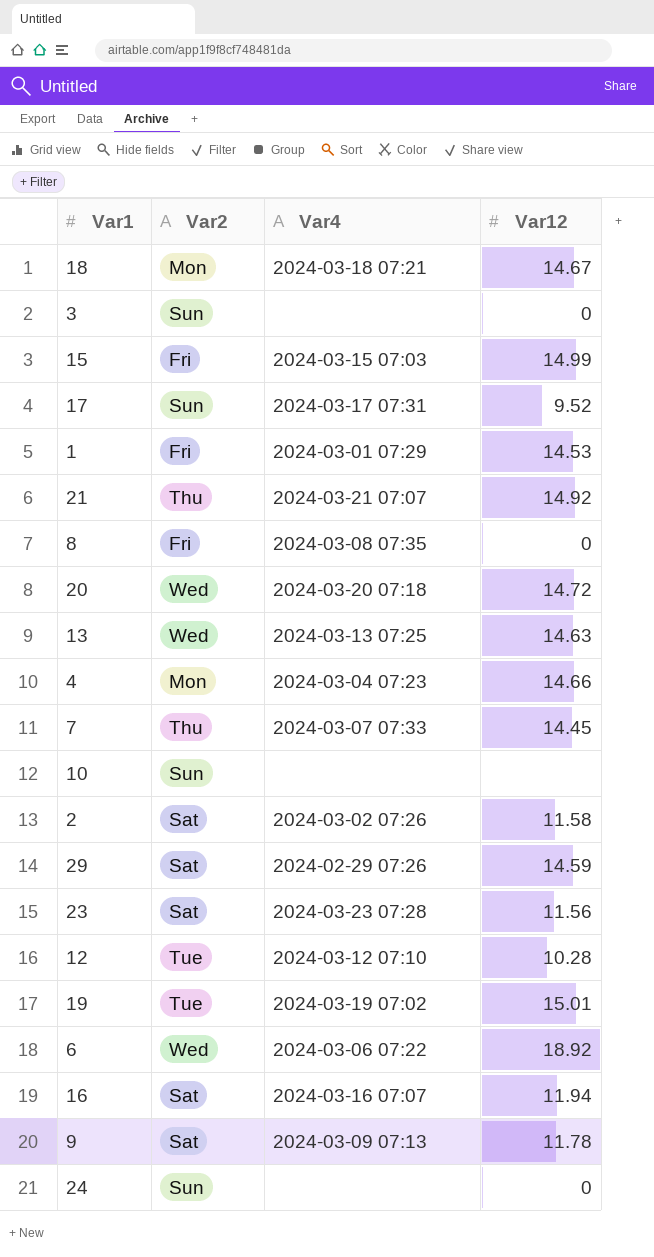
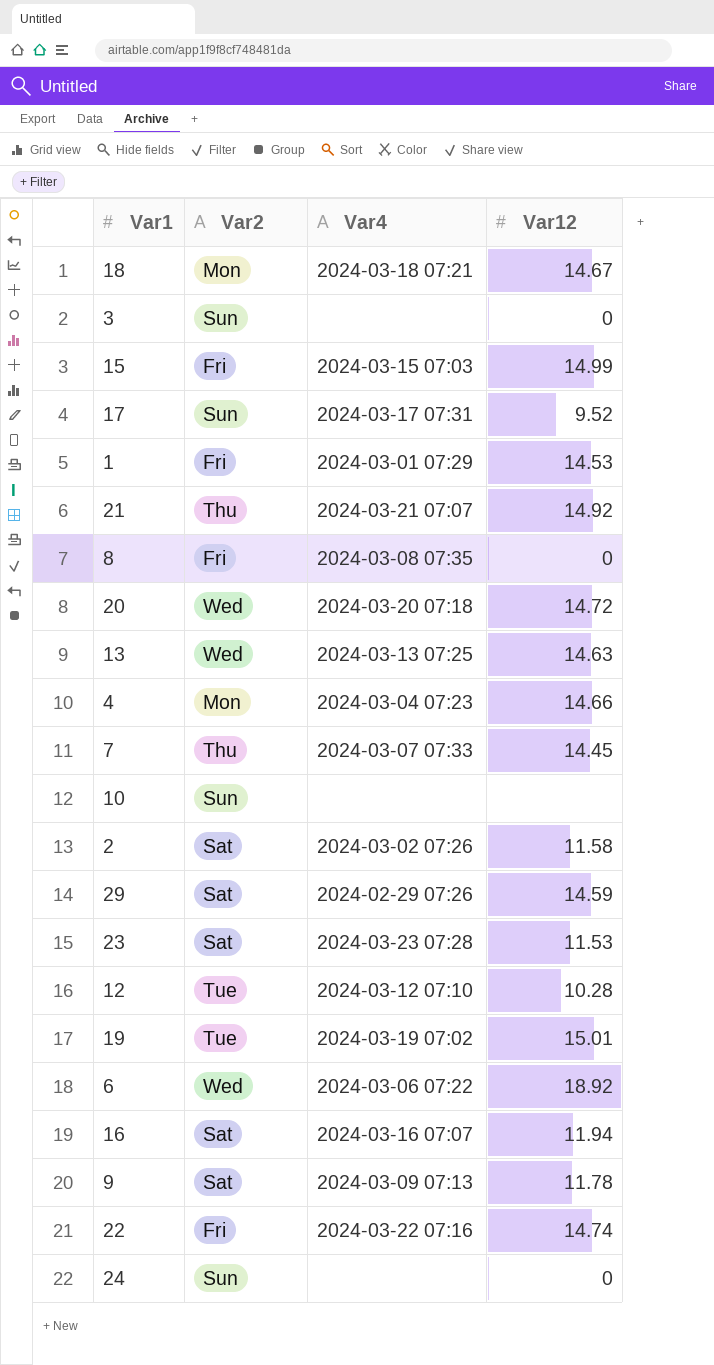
23 | Var12: 11.56 -> 11.53
row 22: none -> Fri | 2024-03-22 07:16 | 14.74

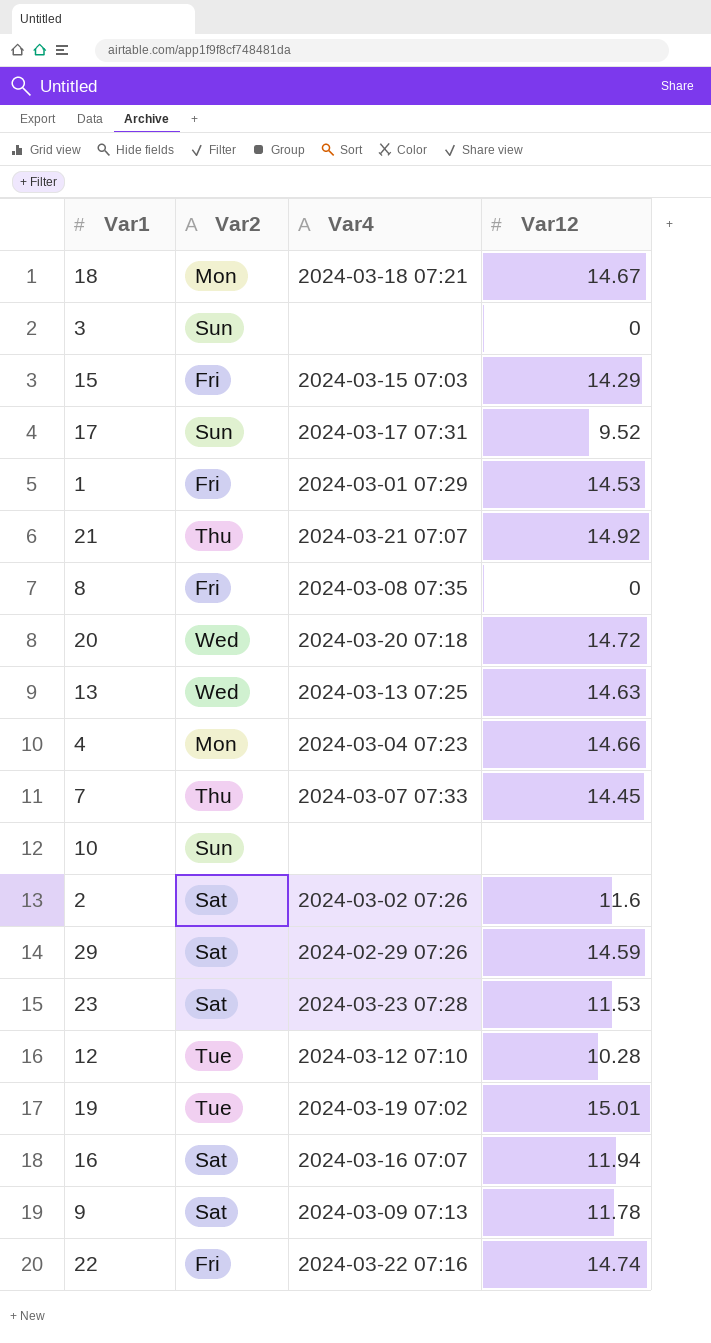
row 6: Wed | 2024-03-06 07:22 | 18.92 -> none
row 24: Sun | none | 0 -> none
15 | Var12: 14.99 -> 14.29
2 | Var12: 11.58 -> 11.6

